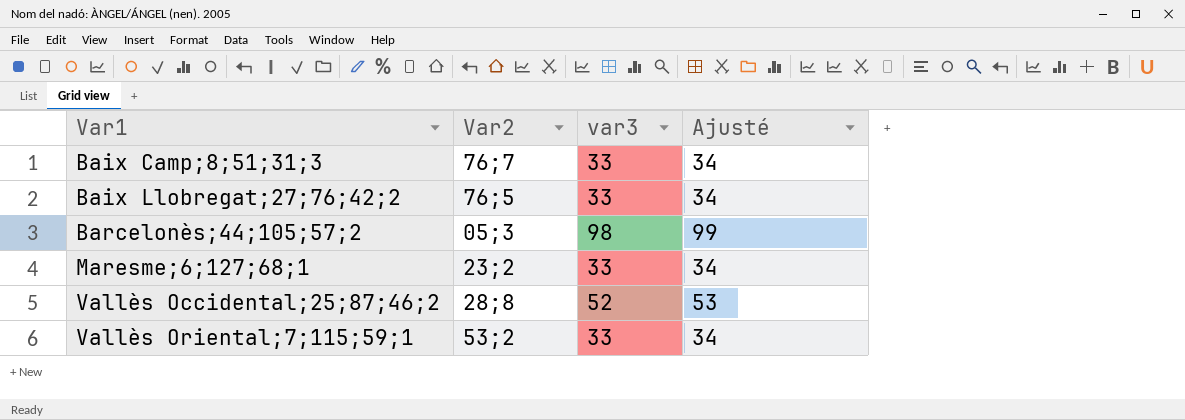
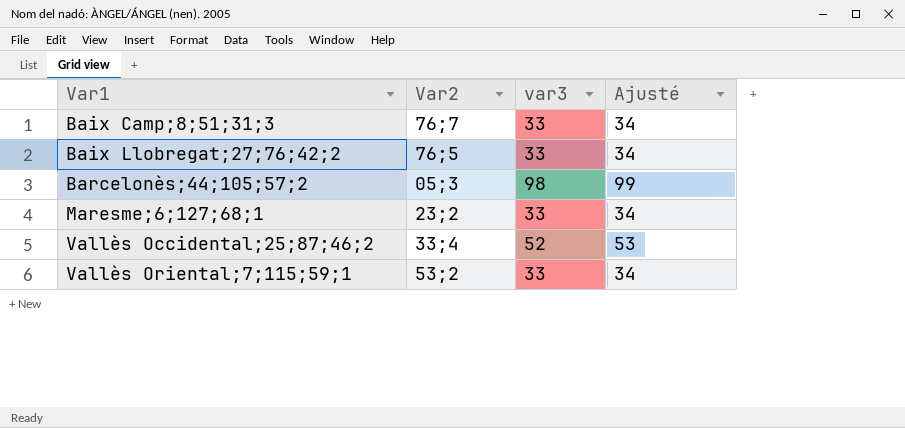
Vallès Occidental;25;87;46;2 | Var2: 28;8 -> 33;4

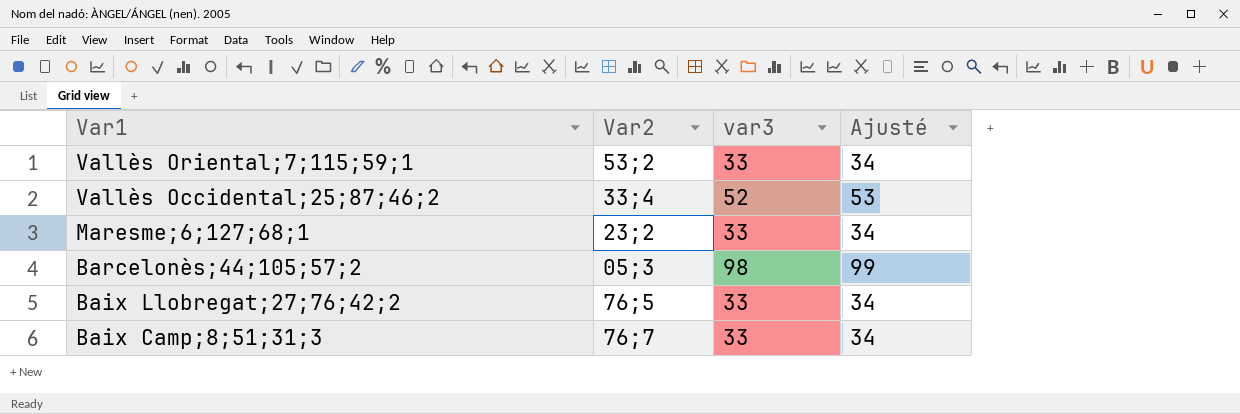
row order: Var1 ascending -> Var1 descending

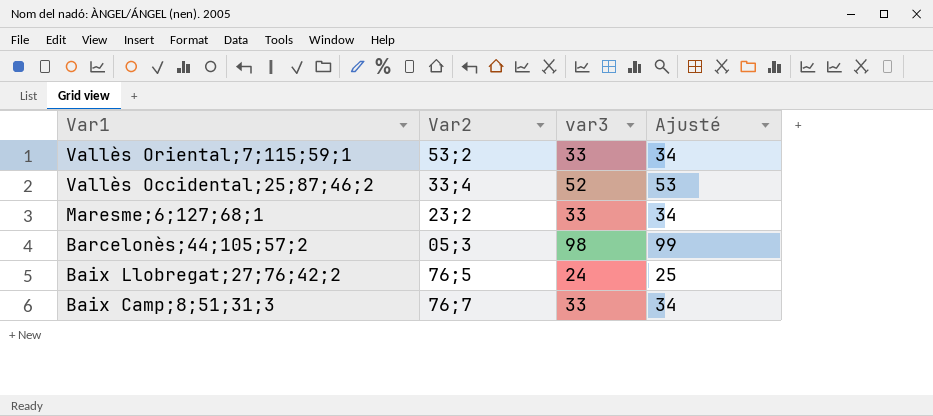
Baix Llobregat;27;76;42;2 | var3: 33 -> 24
Baix Llobregat;27;76;42;2 | Ajusté: 34 -> 25

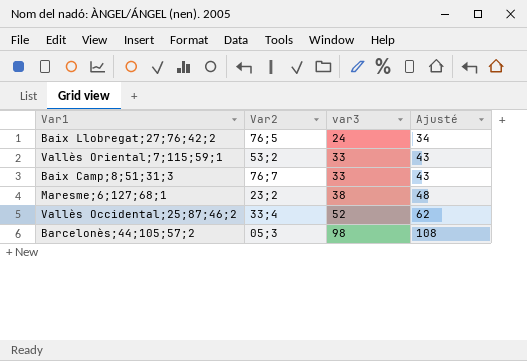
row order: Var1 descending -> var3 ascending
column Ajusté | formula: [var3] + 1 -> [var3] + 10
Maresme;6;127;68;1 | var3: 33 -> 38

